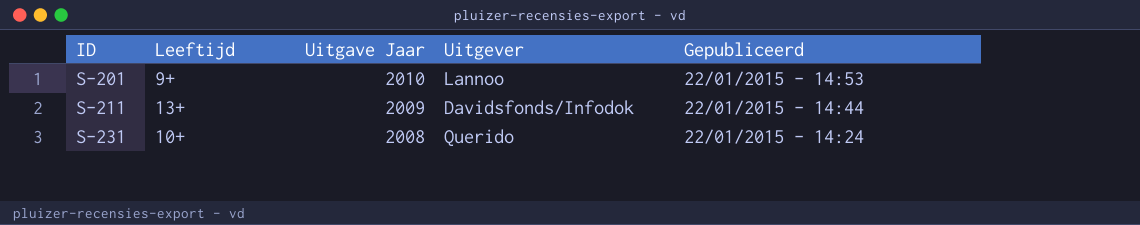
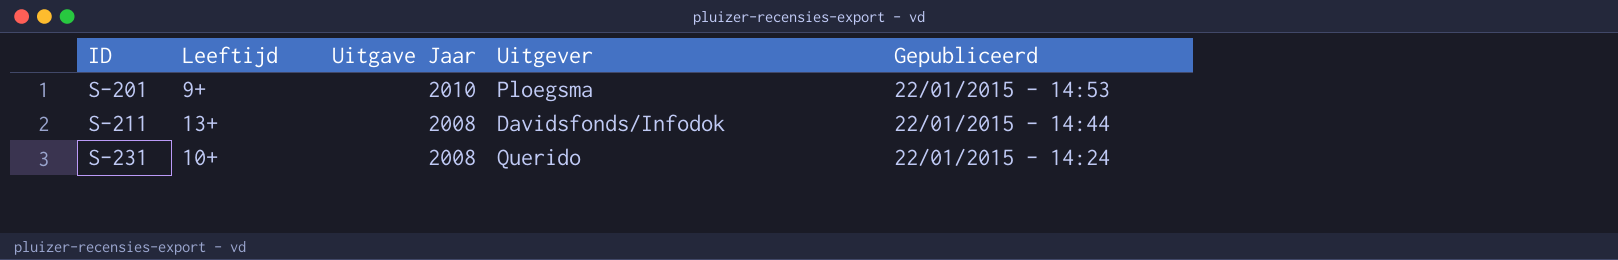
S-201 | Uitgever: Lannoo -> Ploegsma
S-211 | Uitgave Jaar: 2009 -> 2008

